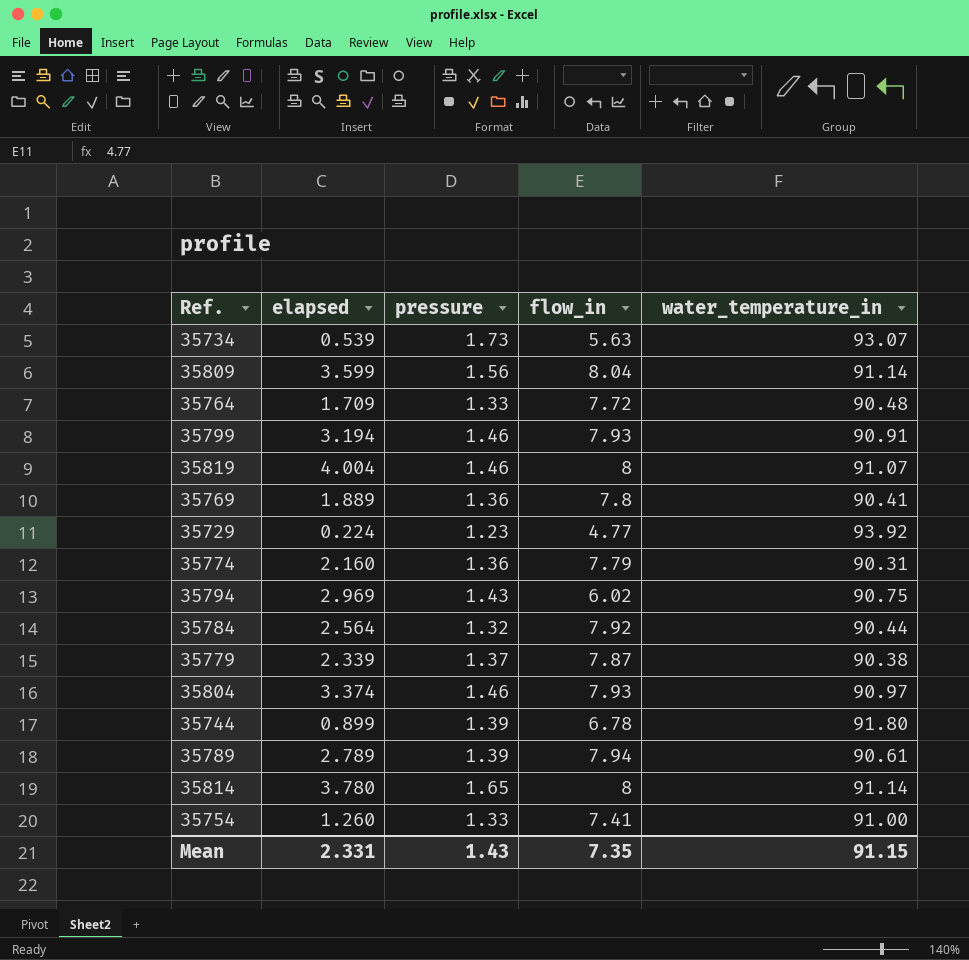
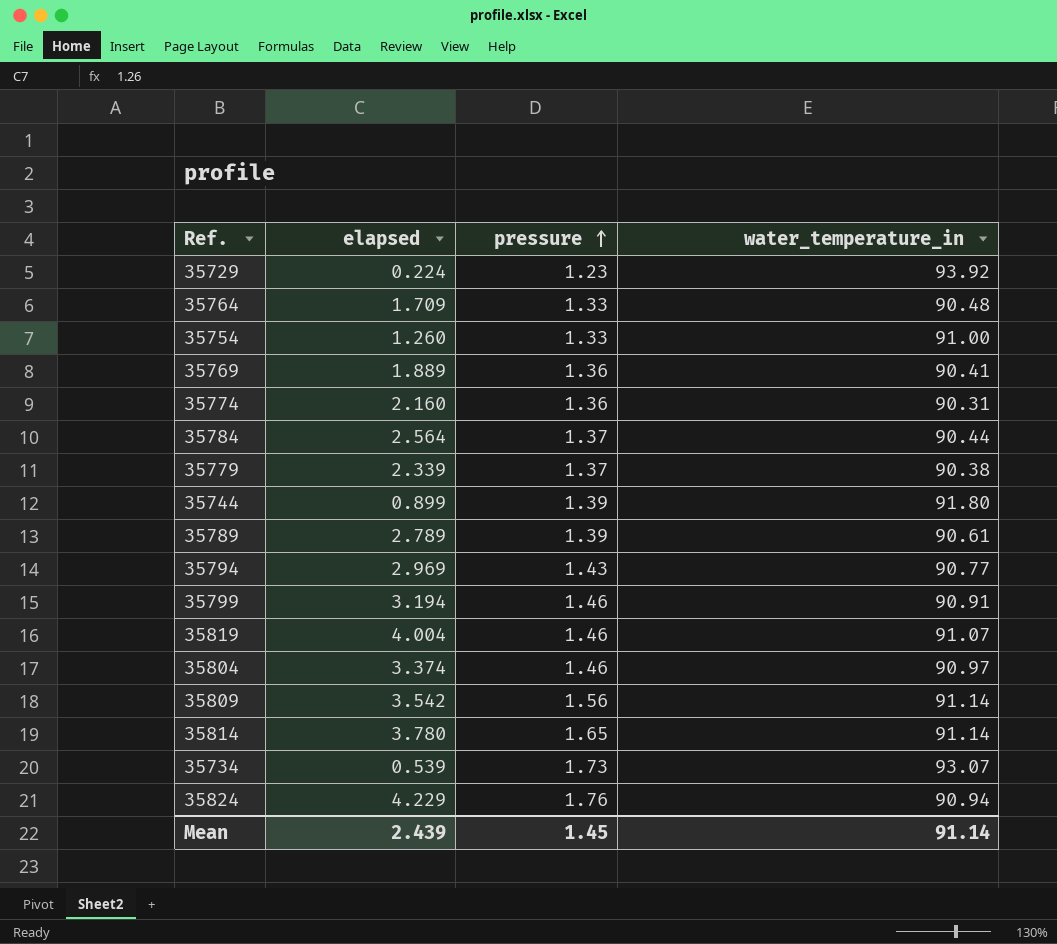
row order: none -> pressure ascending
column flow_in | position: 4 -> none
35784 | pressure: 1.32 -> 1.37
35794 | water_temperature_in: 90.75 -> 90.77
35809 | elapsed: 3.599 -> 3.542
row 35824: none -> 4.229 | 1.76 | 90.94
Mean | elapsed: 2.331 -> 2.439
Mean | pressure: 1.43 -> 1.45
Mean | water_temperature_in: 91.15 -> 91.14

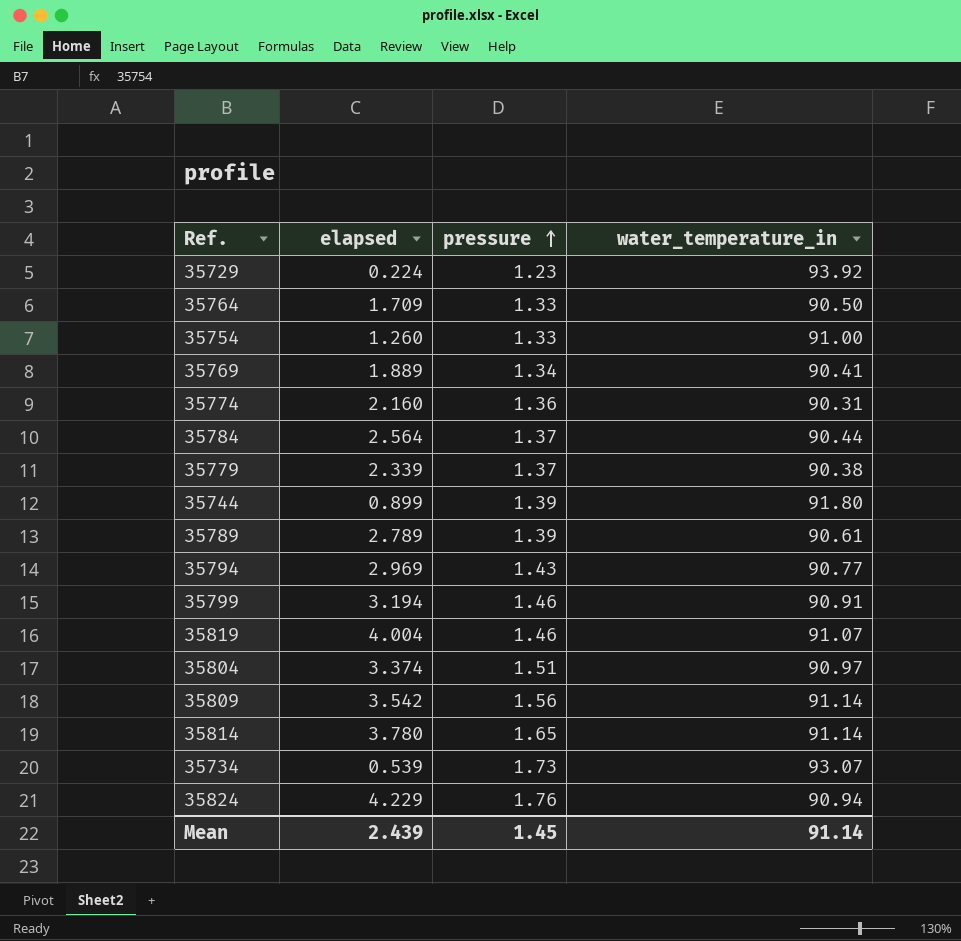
35764 | water_temperature_in: 90.48 -> 90.50
35769 | pressure: 1.36 -> 1.34
35804 | pressure: 1.46 -> 1.51

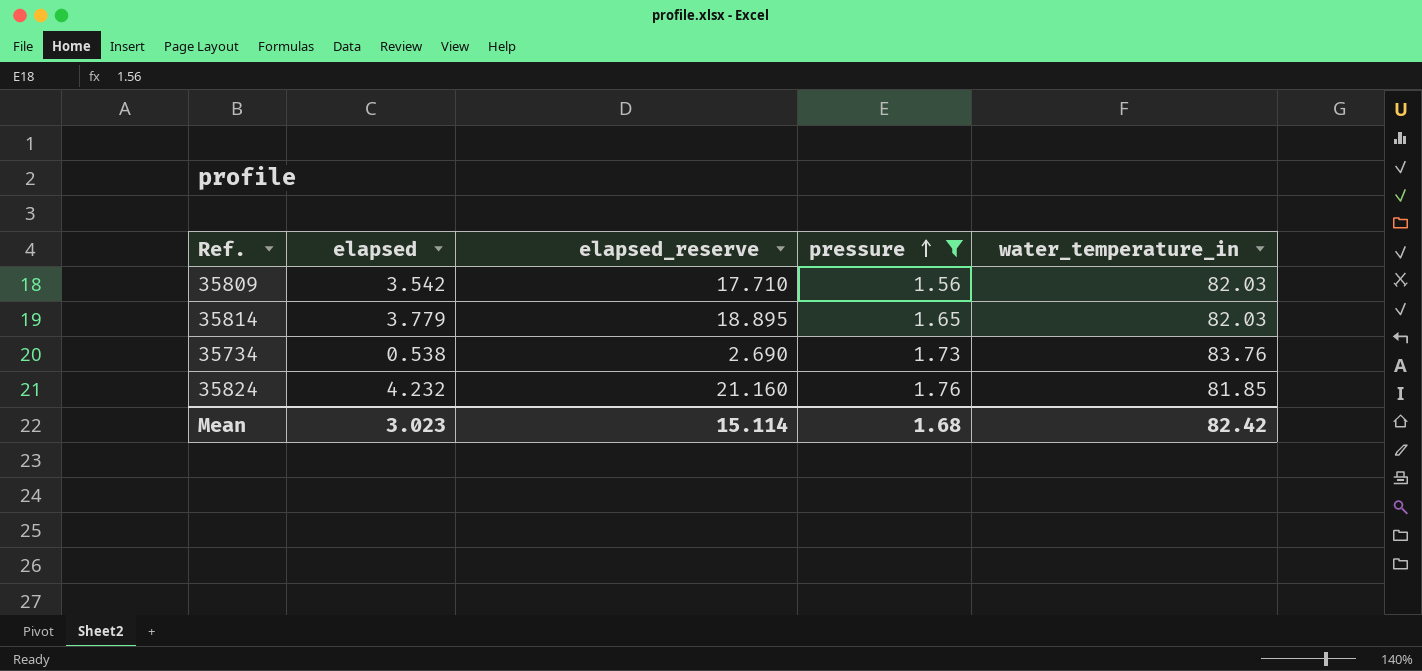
filter: none -> pressure >= 1.56
column elapsed_reserve | formula: none -> [elapsed] * 5
35809 | water_temperature_in: 91.14 -> 82.03
35814 | elapsed: 3.780 -> 3.779
35814 | water_temperature_in: 91.14 -> 82.03
35734 | elapsed: 0.539 -> 0.538
35734 | water_temperature_in: 93.07 -> 83.76
35824 | elapsed: 4.229 -> 4.232
35824 | water_temperature_in: 90.94 -> 81.85
Mean | elapsed: 2.439 -> 3.023
Mean | pressure: 1.45 -> 1.68
Mean | water_temperature_in: 91.14 -> 82.42

